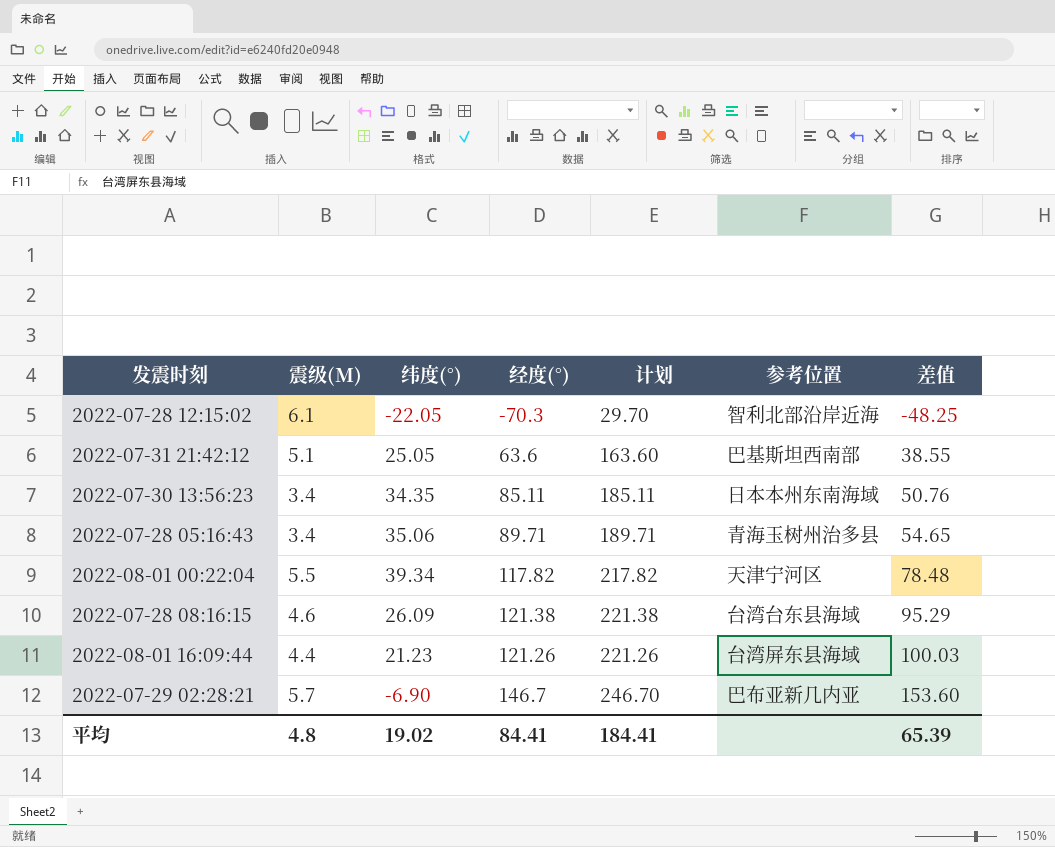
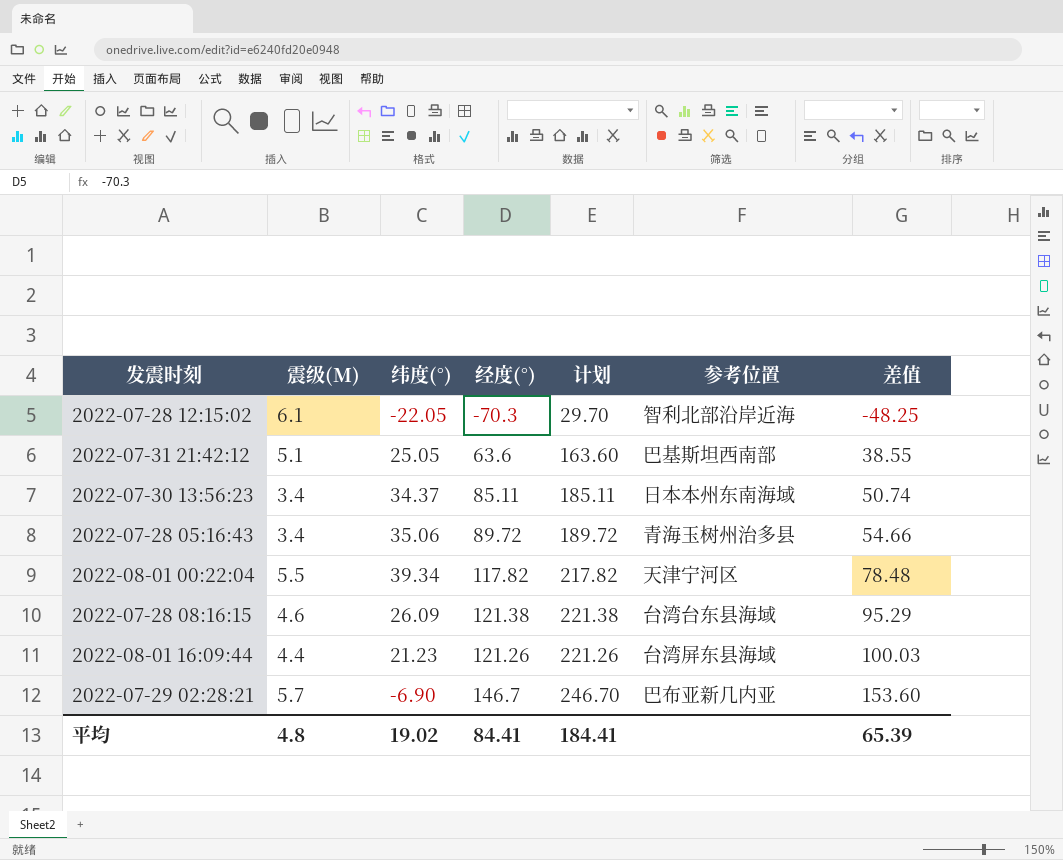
2022-07-30 13:56:23 | 纬度(°): 34.35 -> 34.37
2022-07-30 13:56:23 | 差值: 50.76 -> 50.74
2022-07-28 05:16:43 | 经度(°): 89.71 -> 89.72
2022-07-28 05:16:43 | 计划: 189.71 -> 189.72
2022-07-28 05:16:43 | 差值: 54.65 -> 54.66

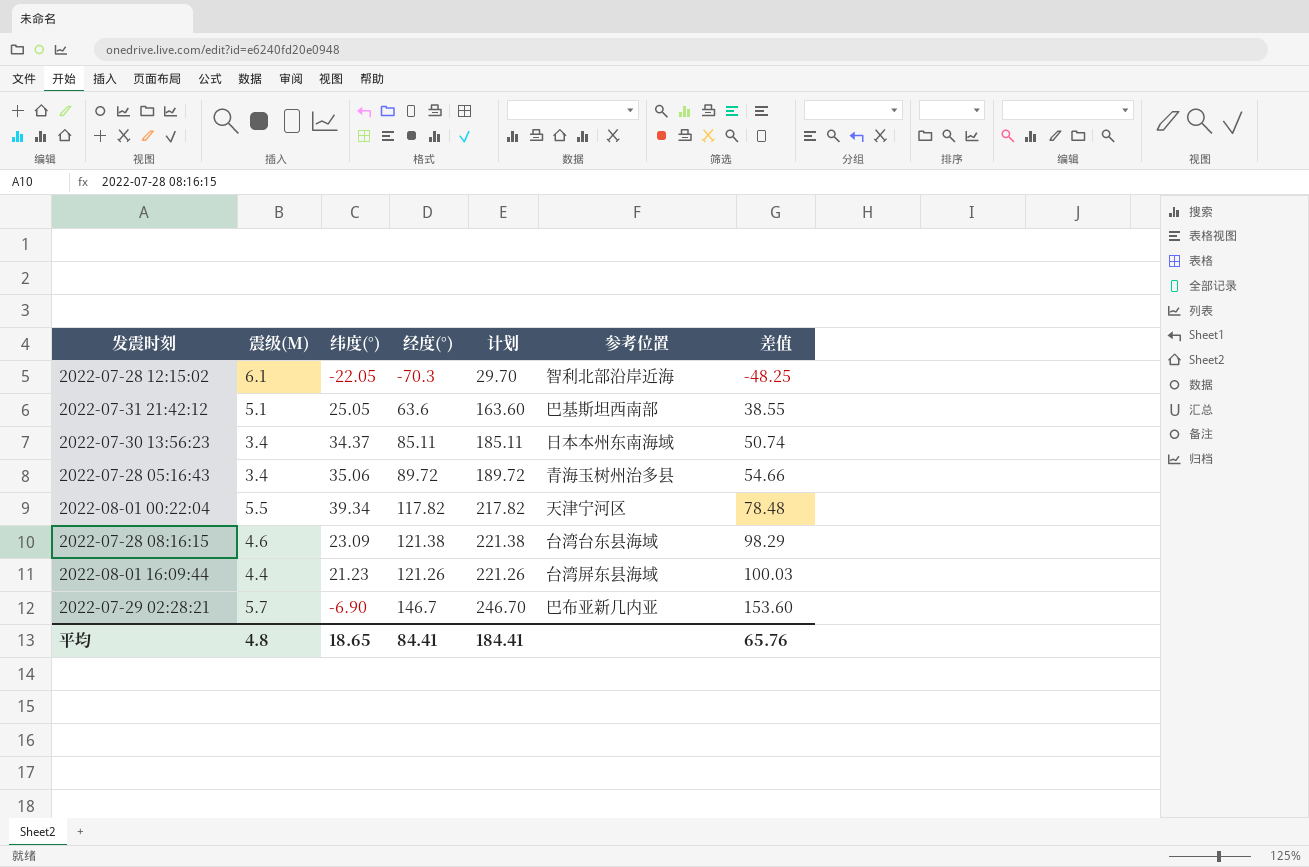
2022-07-28 08:16:15 | 纬度(°): 26.09 -> 23.09
2022-07-28 08:16:15 | 差值: 95.29 -> 98.29
平均 | 纬度(°): 19.02 -> 18.65
平均 | 差值: 65.39 -> 65.76

